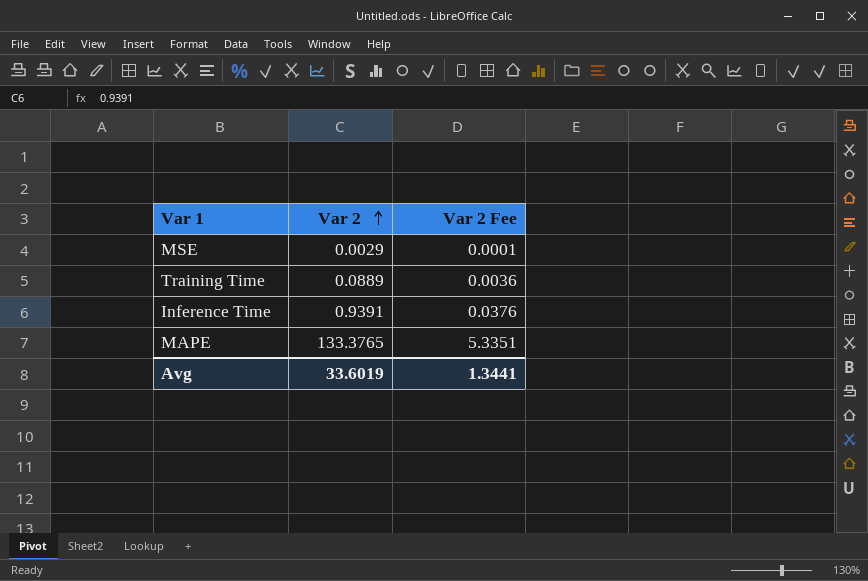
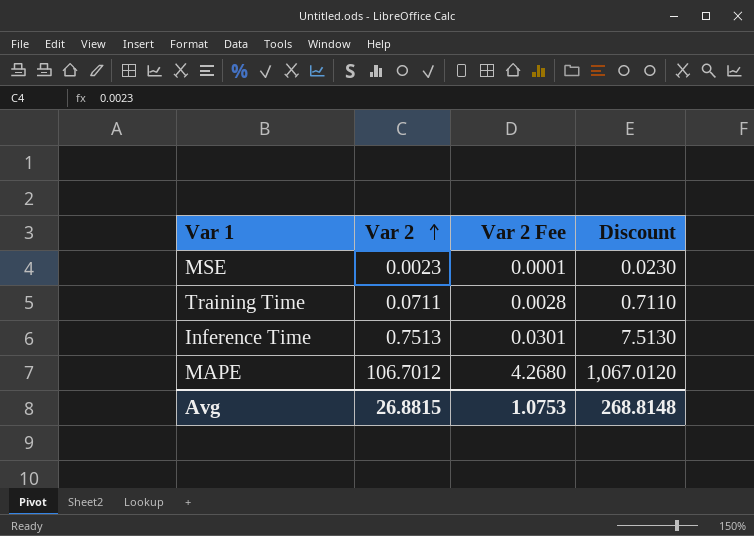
column Discount | formula: none -> [Var 2] * 10
MSE | Var 2: 0.0029 -> 0.0023
Training Time | Var 2: 0.0889 -> 0.0711
Training Time | Var 2 Fee: 0.0036 -> 0.0028
Inference Time | Var 2: 0.9391 -> 0.7513
Inference Time | Var 2 Fee: 0.0376 -> 0.0301
MAPE | Var 2: 133.3765 -> 106.7012
MAPE | Var 2 Fee: 5.3351 -> 4.2680
Avg | Var 2: 33.6019 -> 26.8815
Avg | Var 2 Fee: 1.3441 -> 1.0753

